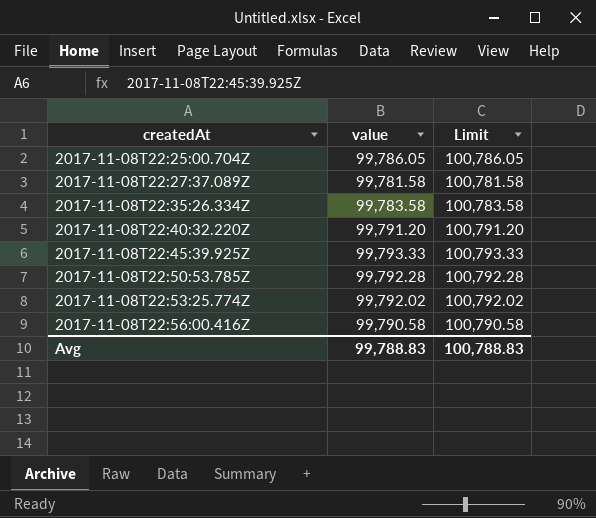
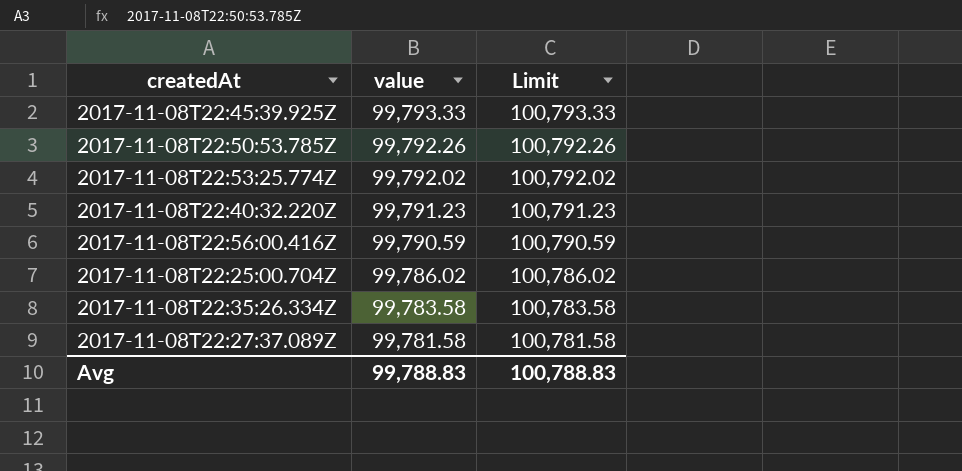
row order: createdAt ascending -> value descending
2017-11-08T22:50:53.785Z | value: 99,792.28 -> 99,792.26
2017-11-08T22:50:53.785Z | Limit: 100,792.28 -> 100,792.26
2017-11-08T22:40:32.220Z | value: 99,791.20 -> 99,791.23
2017-11-08T22:40:32.220Z | Limit: 100,791.20 -> 100,791.23
2017-11-08T22:56:00.416Z | value: 99,790.58 -> 99,790.59
2017-11-08T22:56:00.416Z | Limit: 100,790.58 -> 100,790.59
2017-11-08T22:25:00.704Z | value: 99,786.05 -> 99,786.02
2017-11-08T22:25:00.704Z | Limit: 100,786.05 -> 100,786.02

